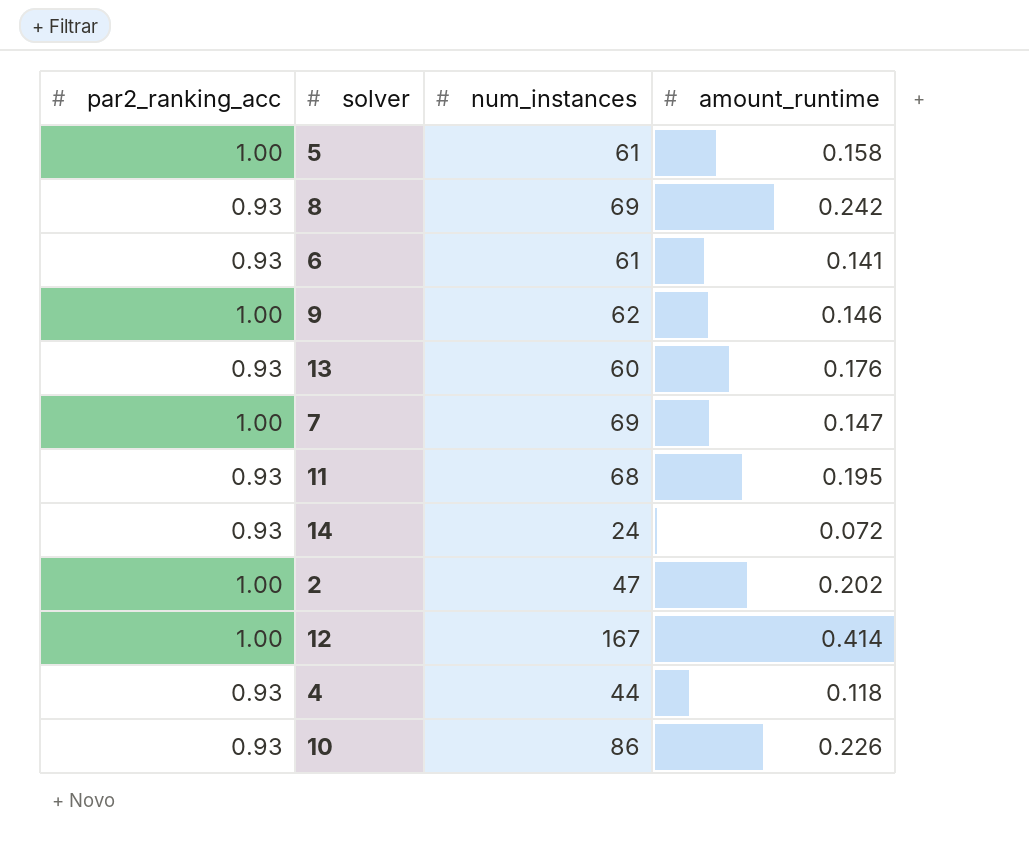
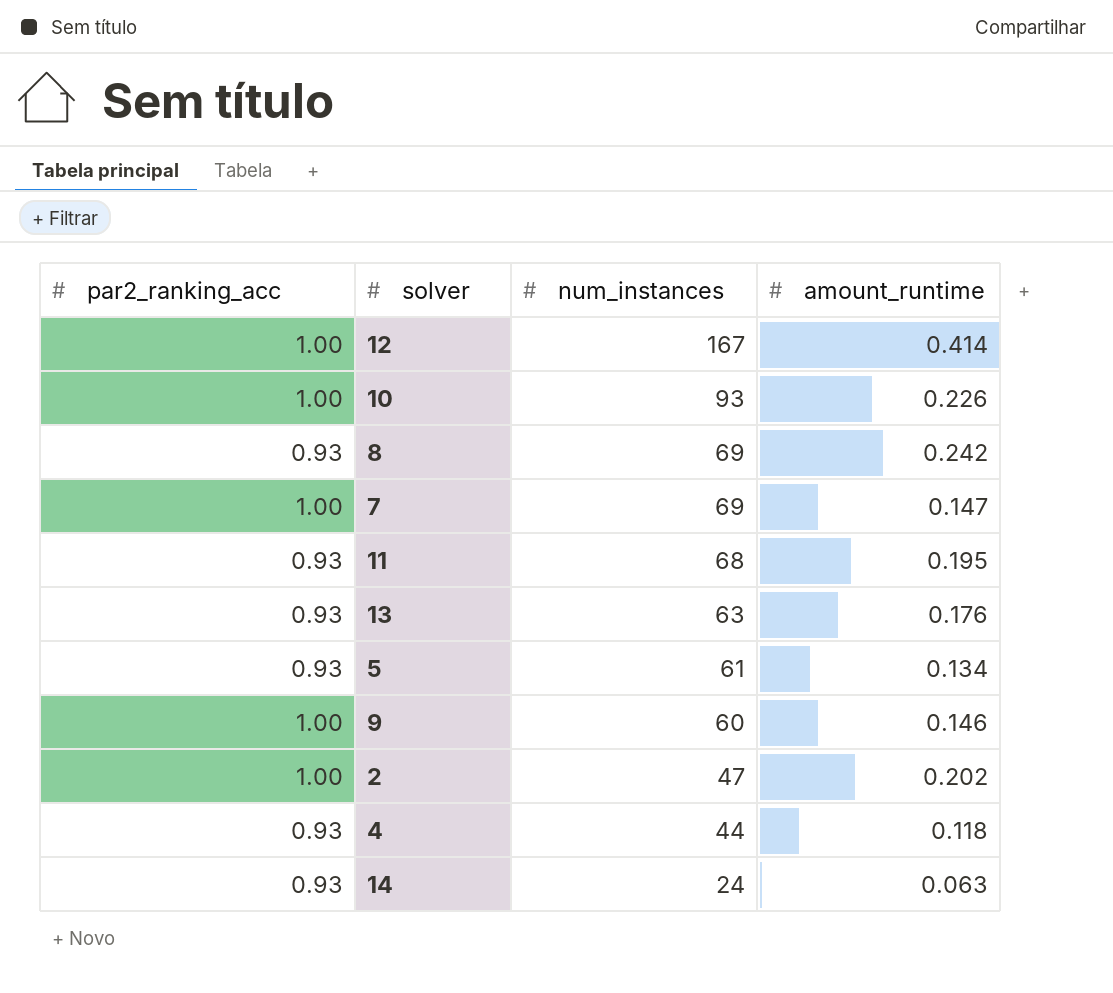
row order: none -> num_instances descending
row 6: 0.93 | 61 | 0.141 -> none
10 | par2_ranking_acc: 0.93 -> 1.00
10 | num_instances: 86 -> 93
13 | num_instances: 60 -> 63
5 | par2_ranking_acc: 1.00 -> 0.93
5 | amount_runtime: 0.158 -> 0.134
9 | num_instances: 62 -> 60
14 | amount_runtime: 0.072 -> 0.063

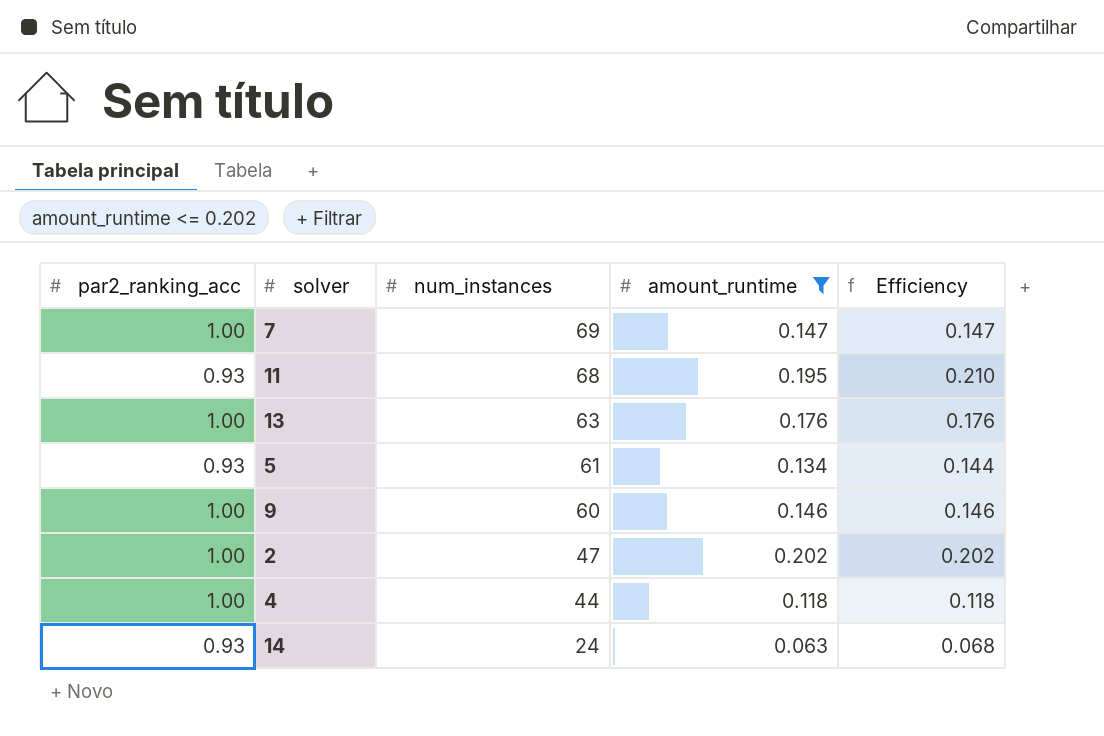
filter: none -> amount_runtime <= 0.202
column Efficiency | formula: none -> [amount_runtime] / [par2_ranking_acc]
13 | par2_ranking_acc: 0.93 -> 1.00
4 | par2_ranking_acc: 0.93 -> 1.00

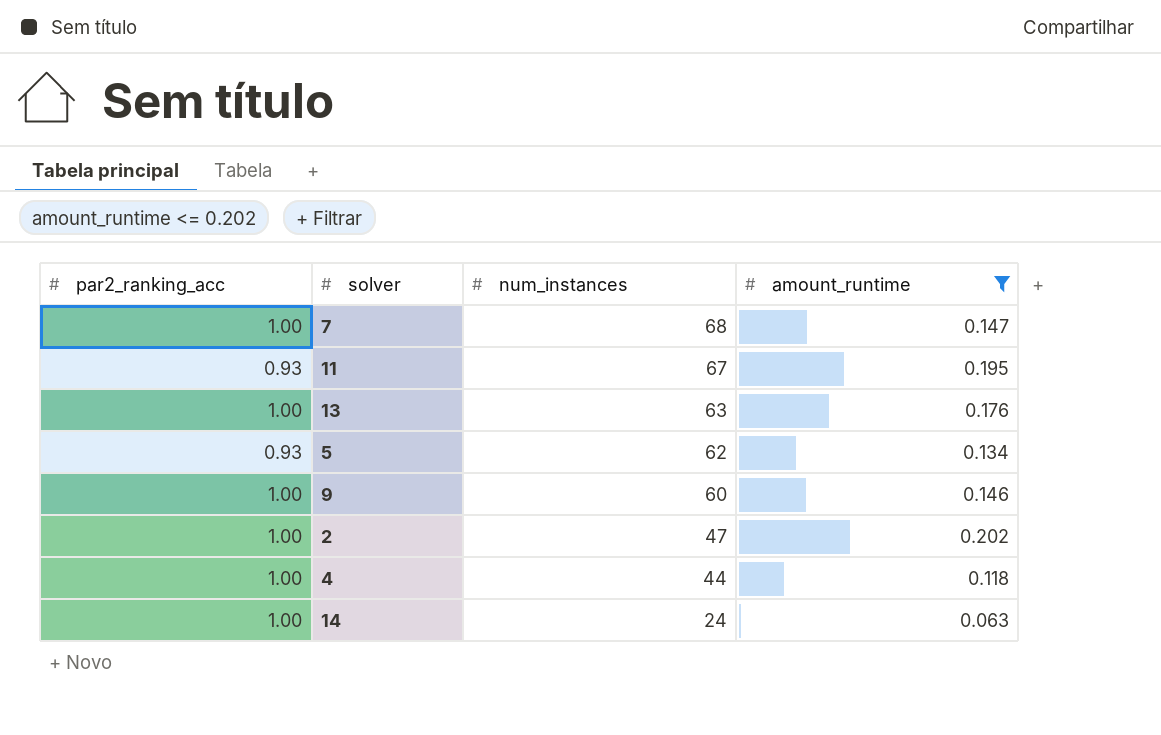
column Efficiency | formula: [amount_runtime] / [par2_ranking_acc] -> none
7 | num_instances: 69 -> 68
11 | num_instances: 68 -> 67
5 | num_instances: 61 -> 62
14 | par2_ranking_acc: 0.93 -> 1.00

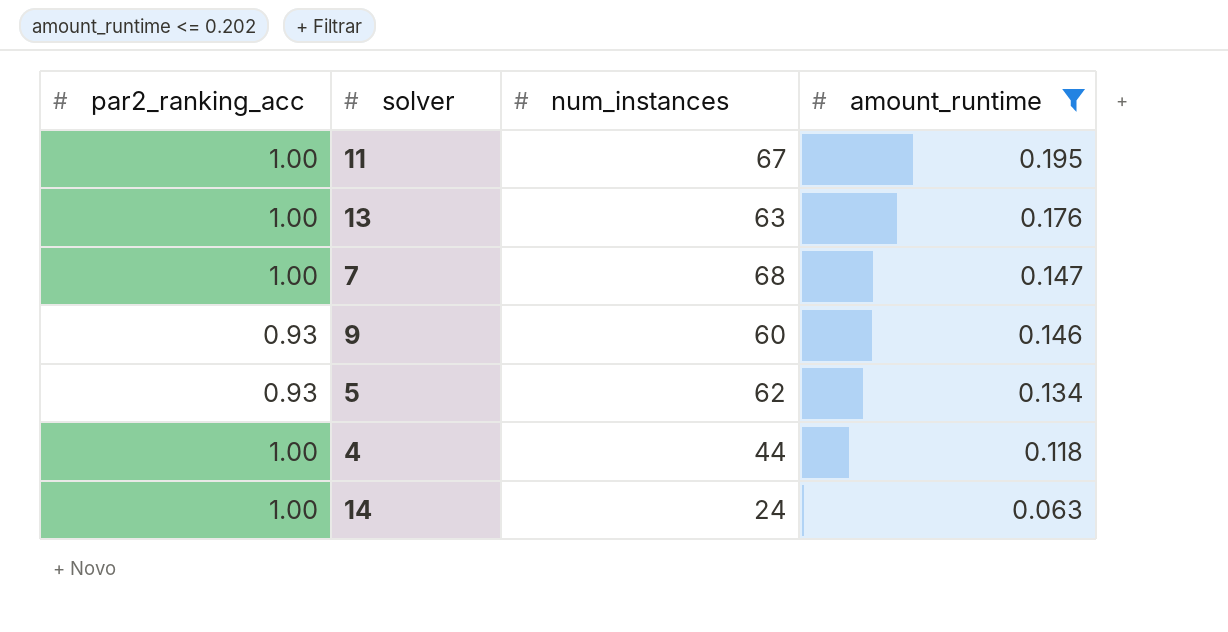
row order: num_instances descending -> amount_runtime descending
row 2: 1.00 | 47 | 0.202 -> none
11 | par2_ranking_acc: 0.93 -> 1.00
9 | par2_ranking_acc: 1.00 -> 0.93

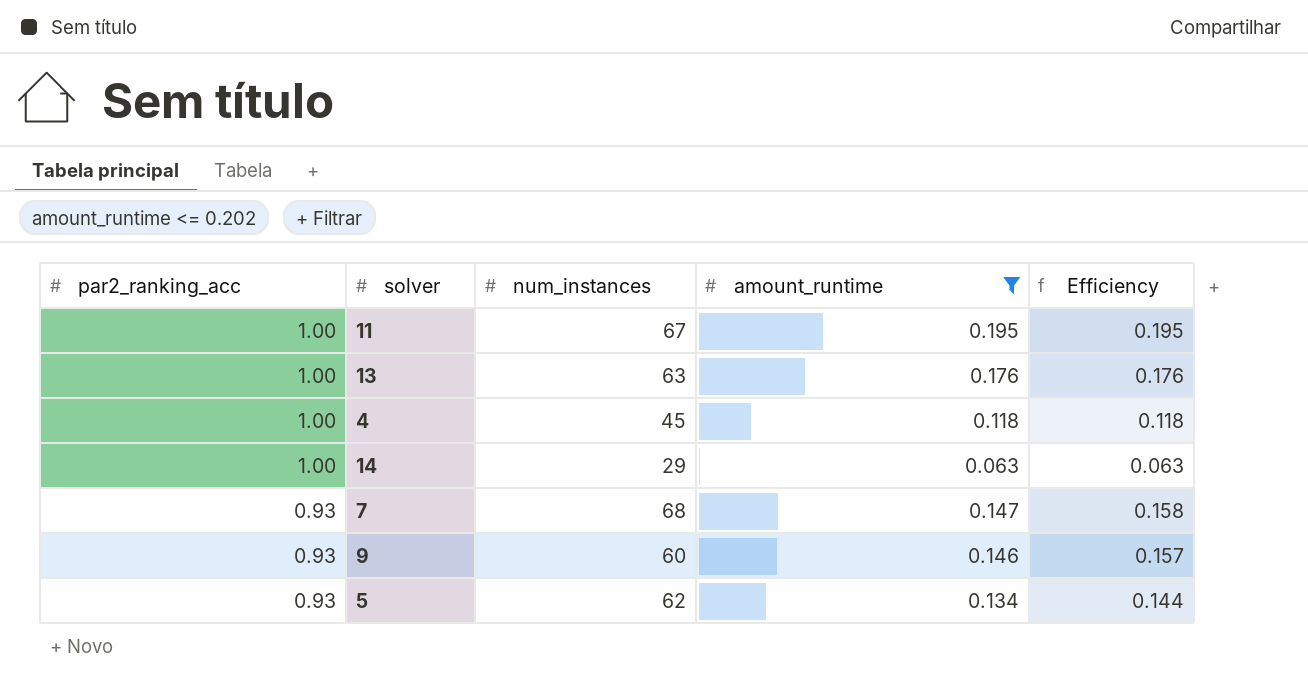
row order: amount_runtime descending -> par2_ranking_acc descending
column Efficiency | formula: none -> [amount_runtime] / [par2_ranking_acc]
4 | num_instances: 44 -> 45
14 | num_instances: 24 -> 29
7 | par2_ranking_acc: 1.00 -> 0.93

